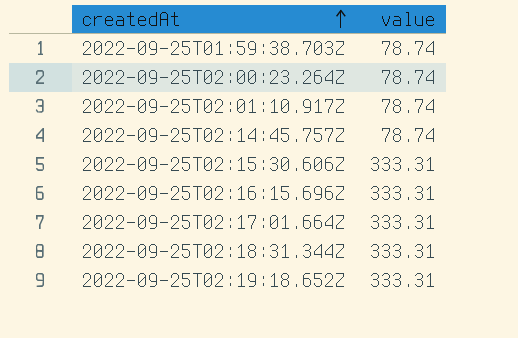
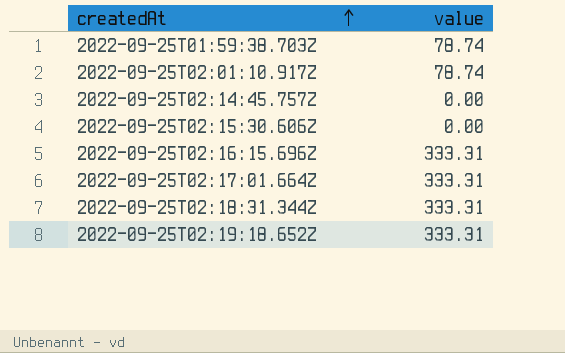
row 2022-09-25T02:00:23.264Z: 78.74 -> none
2022-09-25T02:14:45.757Z | value: 78.74 -> 0.00
2022-09-25T02:15:30.606Z | value: 333.31 -> 0.00

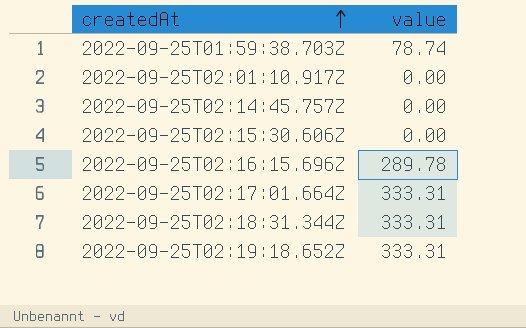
2022-09-25T02:01:10.917Z | value: 78.74 -> 0.00
2022-09-25T02:16:15.696Z | value: 333.31 -> 289.78

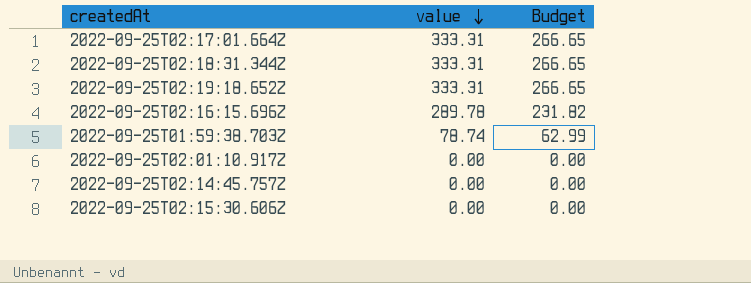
row order: createdAt ascending -> value descending
column Budget | formula: none -> [value] * 0.8

